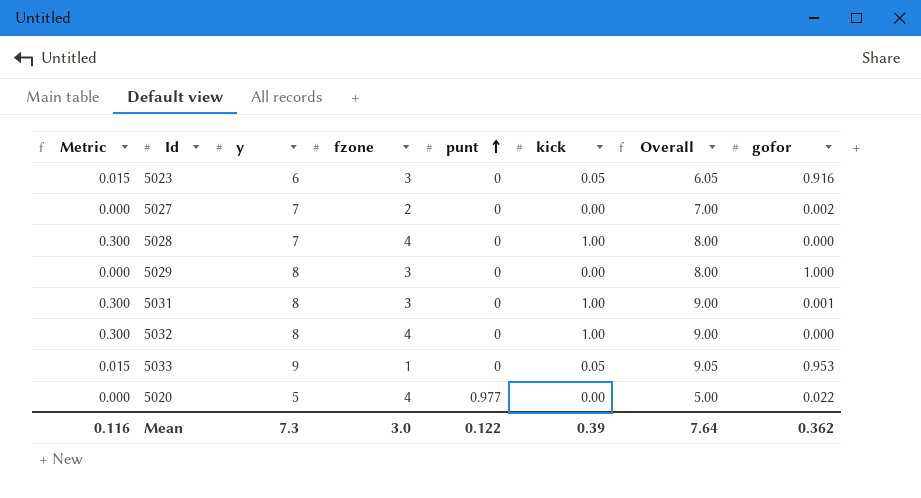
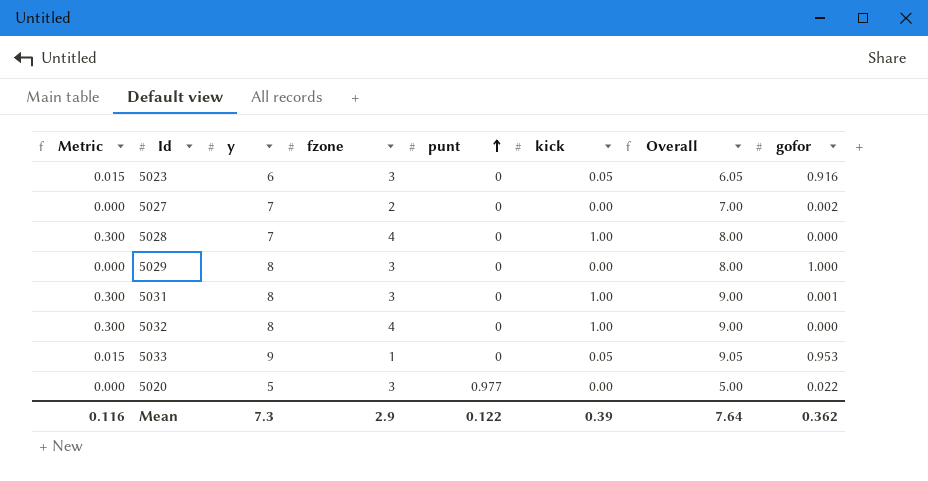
5020 | fzone: 4 -> 3
Mean | fzone: 3.0 -> 2.9

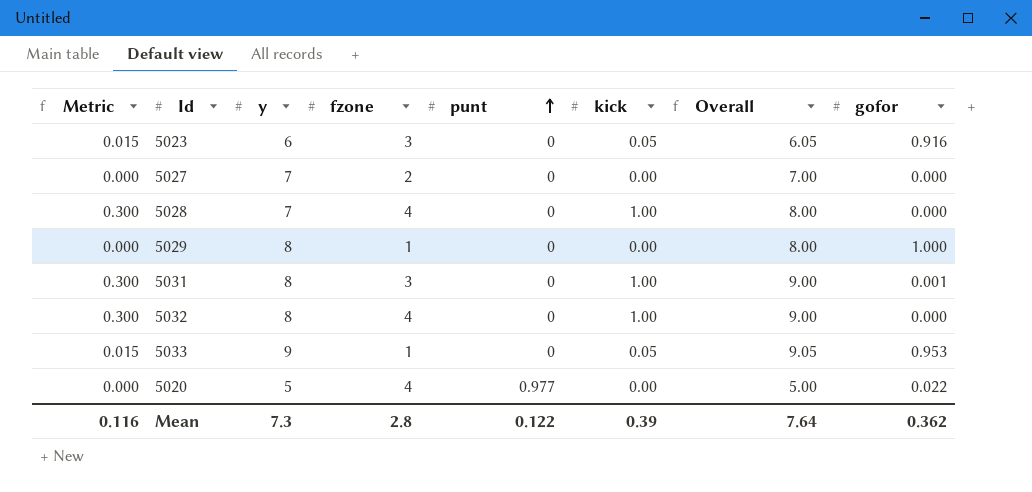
5027 | gofor: 0.002 -> 0.000
5029 | fzone: 3 -> 1
5020 | fzone: 3 -> 4
Mean | fzone: 2.9 -> 2.8

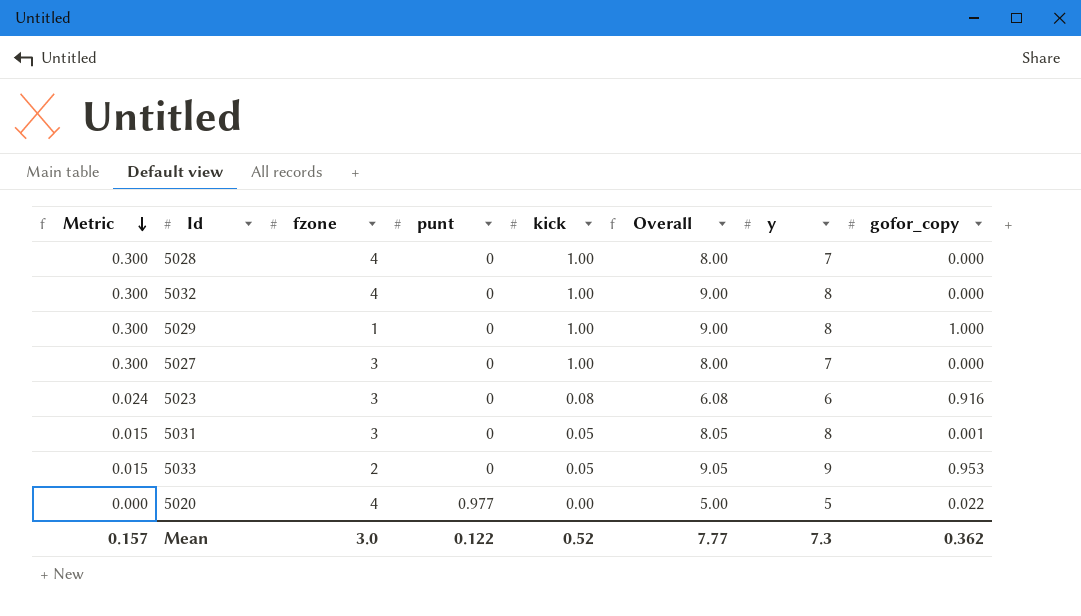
row order: punt ascending -> Metric descending
column y | position: 3 -> 7
column name: gofor -> gofor_copy
5029 | Metric: 0.000 -> 0.300
5029 | kick: 0.00 -> 1.00
5029 | Overall: 8.00 -> 9.00
5027 | Metric: 0.000 -> 0.300
5027 | fzone: 2 -> 3
5027 | kick: 0.00 -> 1.00
5027 | Overall: 7.00 -> 8.00
5023 | Metric: 0.015 -> 0.024
5023 | kick: 0.05 -> 0.08
5023 | Overall: 6.05 -> 6.08
5031 | Metric: 0.300 -> 0.015
5031 | kick: 1.00 -> 0.05
5031 | Overall: 9.00 -> 8.05
5033 | fzone: 1 -> 2
Mean | Metric: 0.116 -> 0.157
Mean | fzone: 2.8 -> 3.0
Mean | kick: 0.39 -> 0.52
Mean | Overall: 7.64 -> 7.77

